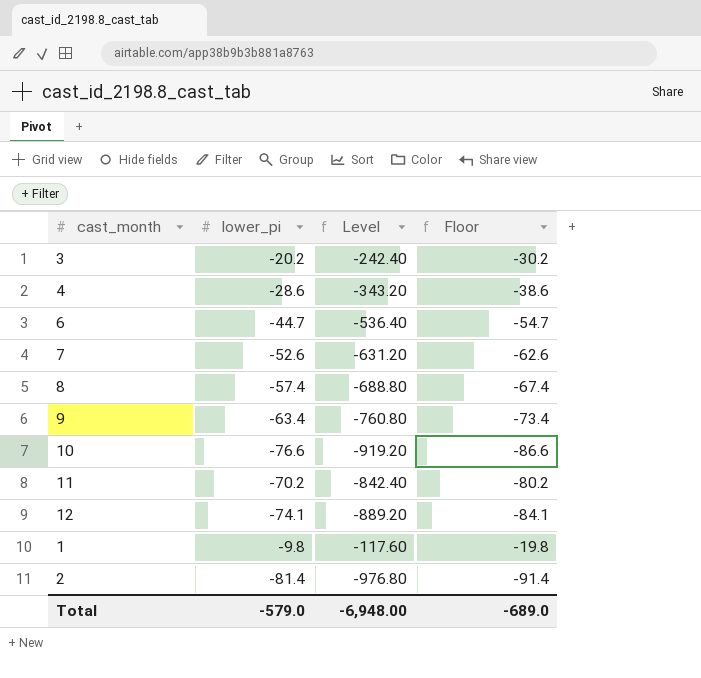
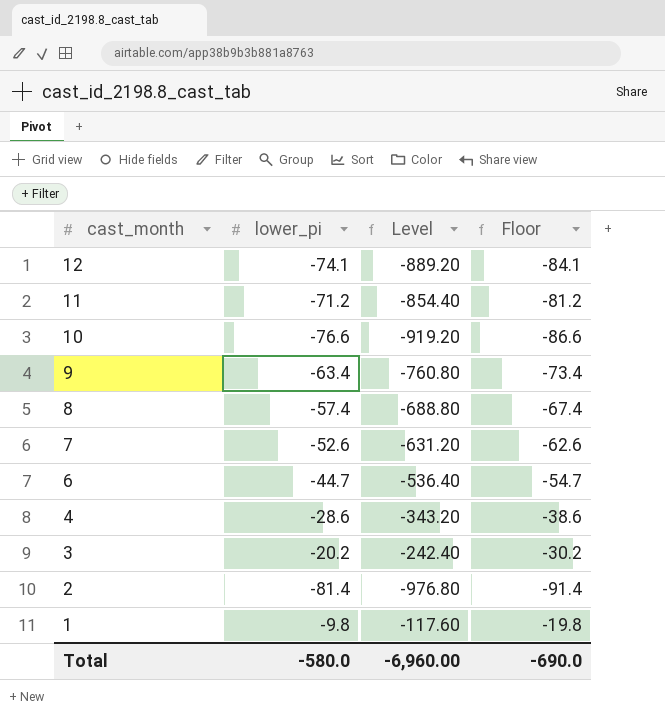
row order: none -> cast_month descending
11 | lower_pi: -70.2 -> -71.2
11 | Level: -842.40 -> -854.40
11 | Floor: -80.2 -> -81.2
Total | lower_pi: -579.0 -> -580.0
Total | Level: -6,948.00 -> -6,960.00
Total | Floor: -689.0 -> -690.0

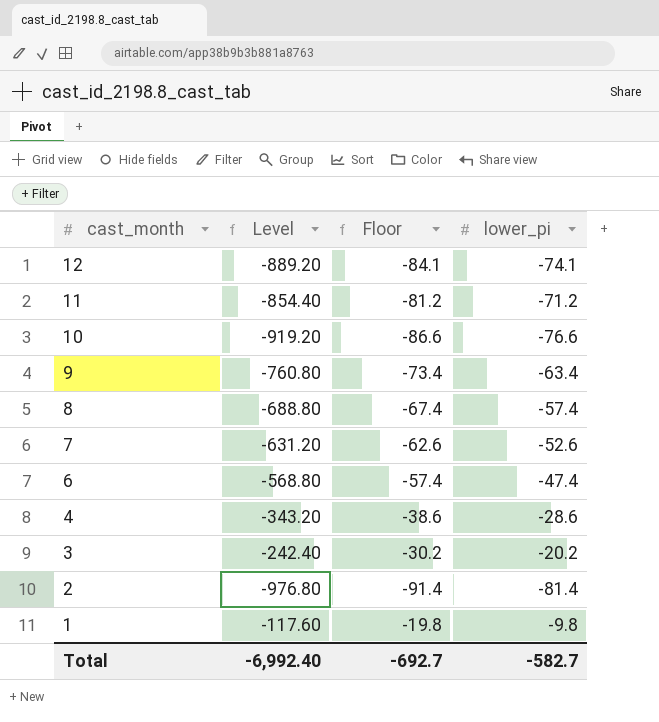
column lower_pi | position: 2 -> 4
6 | Level: -536.40 -> -568.80
6 | Floor: -54.7 -> -57.4
6 | lower_pi: -44.7 -> -47.4
Total | Level: -6,960.00 -> -6,992.40
Total | Floor: -690.0 -> -692.7
Total | lower_pi: -580.0 -> -582.7

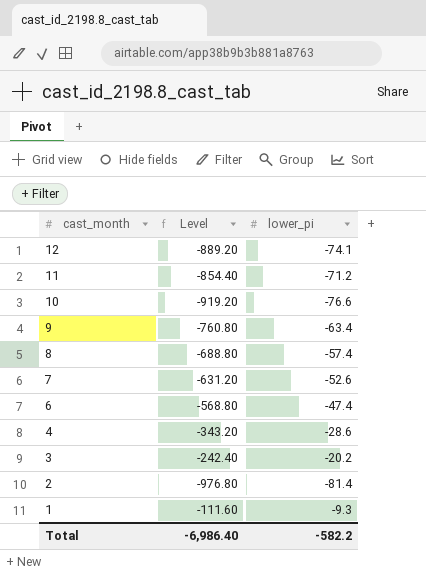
column Floor | formula: [lower_pi] - 10 -> none
1 | Level: -117.60 -> -111.60
1 | lower_pi: -9.8 -> -9.3
Total | Level: -6,992.40 -> -6,986.40
Total | lower_pi: -582.7 -> -582.2

